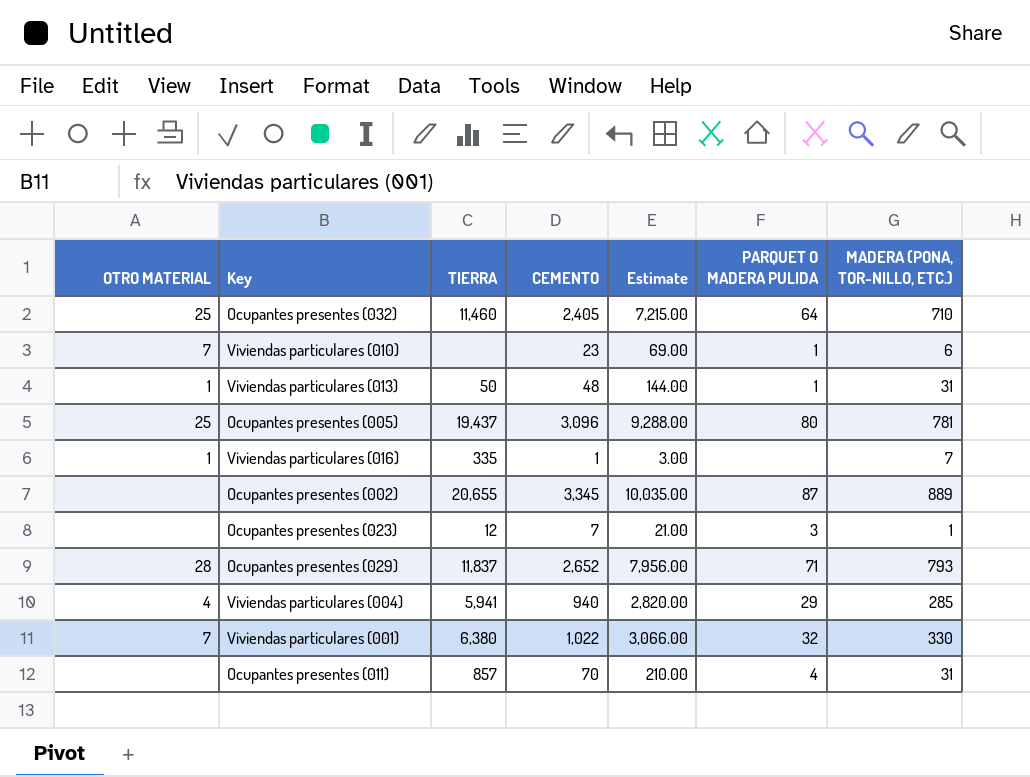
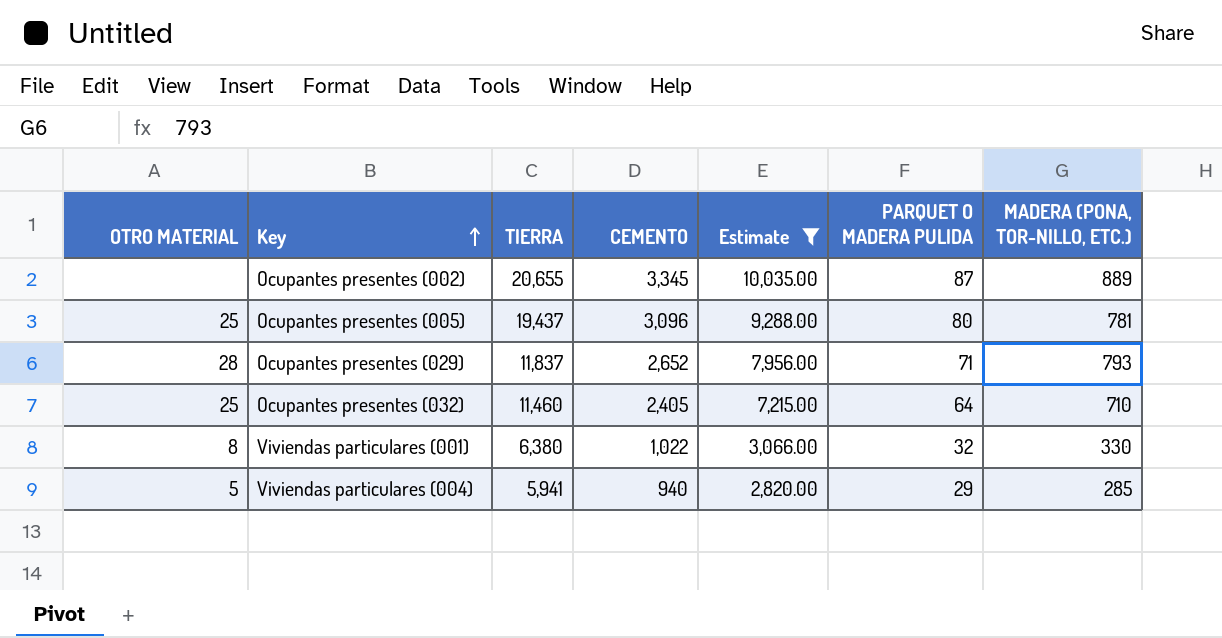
filter: none -> Estimate >= 2,820.00
row order: none -> Key ascending
Viviendas particulares (001) | OTRO MATERIAL: 7 -> 8
Viviendas particulares (004) | OTRO MATERIAL: 4 -> 5

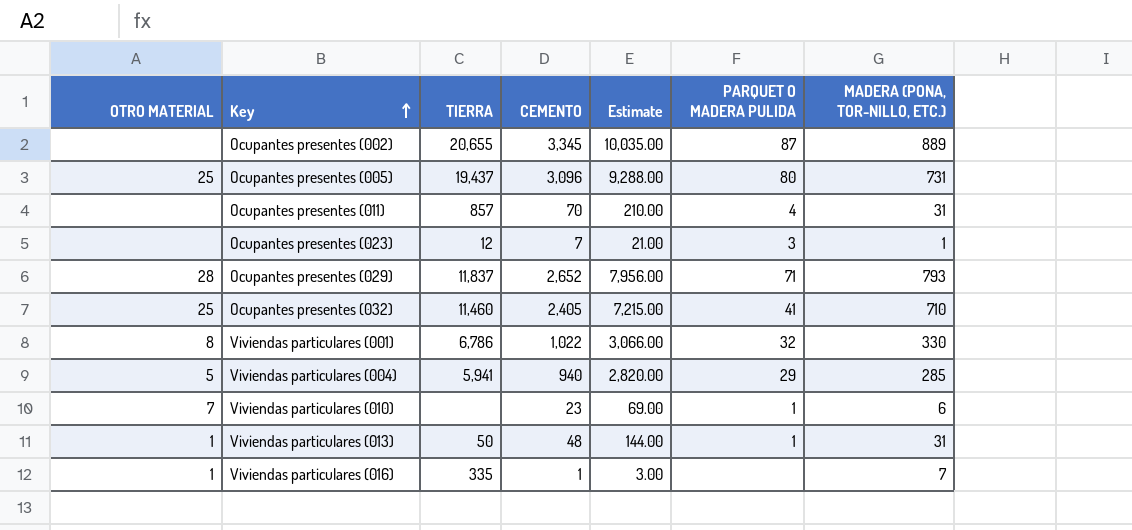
filter: Estimate >= 2,820.00 -> none
Ocupantes presentes (005) | MADERA (PONA, TOR-NILLO, ETC.): 781 -> 731
Ocupantes presentes (032) | PARQUET O MADERA PULIDA: 64 -> 41
Viviendas particulares (001) | TIERRA: 6,380 -> 6,786

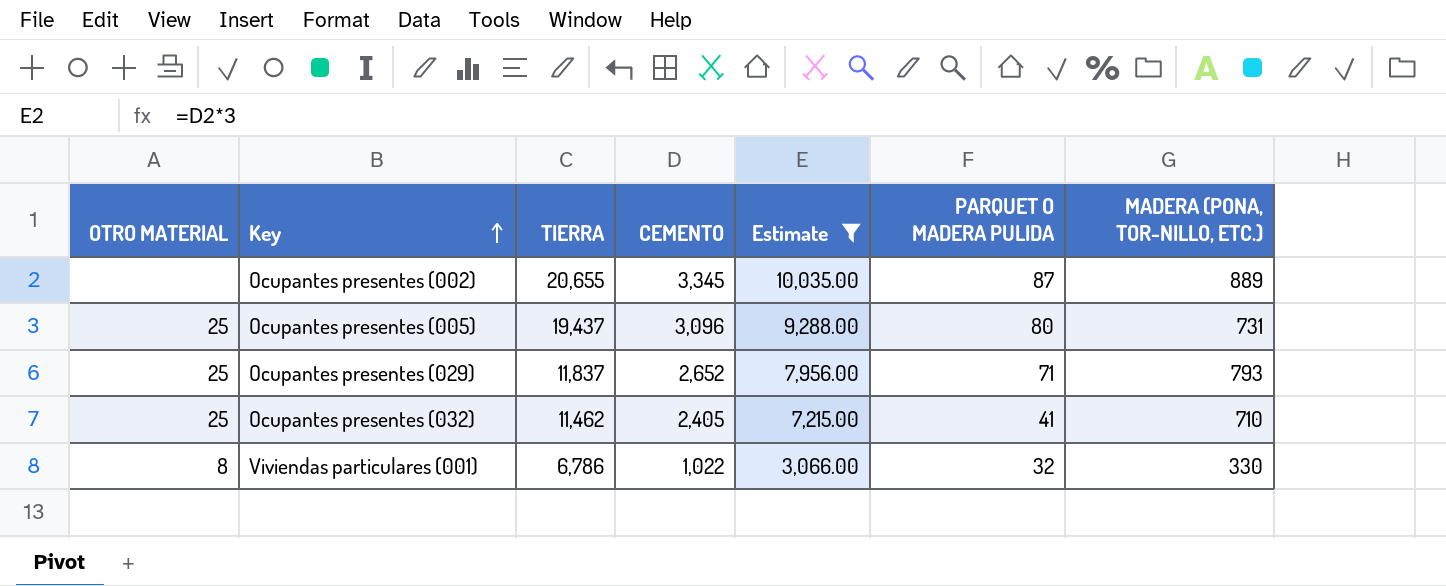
filter: none -> Estimate >= 3,066.00
Ocupantes presentes (029) | OTRO MATERIAL: 28 -> 25
Ocupantes presentes (032) | TIERRA: 11,460 -> 11,462

